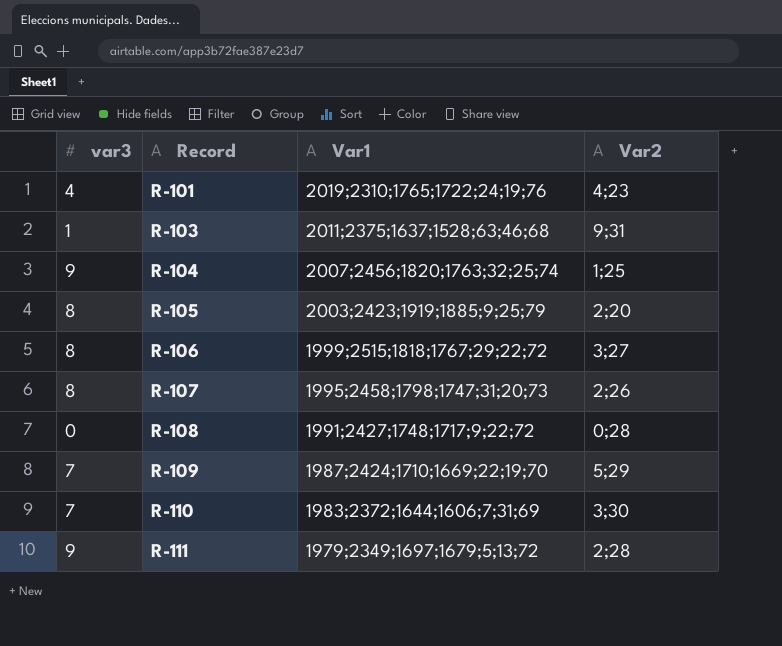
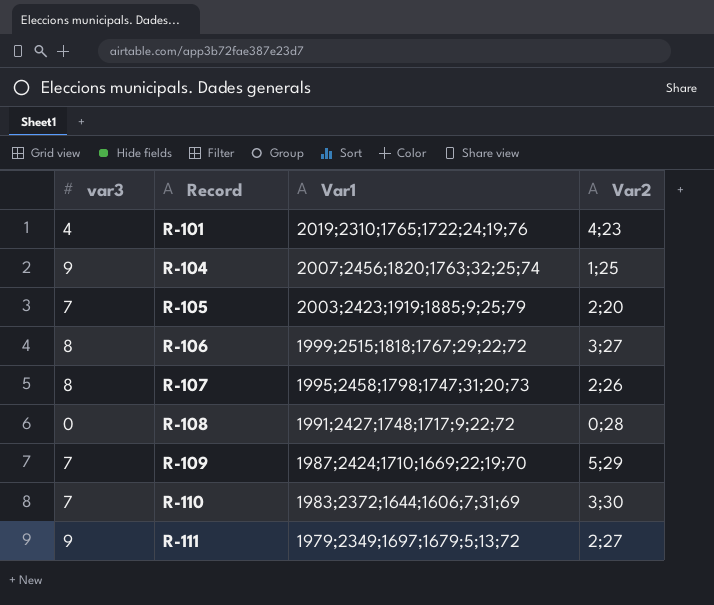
row R-103: 1 | 2011;2375;1637;1528;63;46;68 | 9;31 -> none
R-105 | var3: 8 -> 7
R-111 | Var2: 2;28 -> 2;27

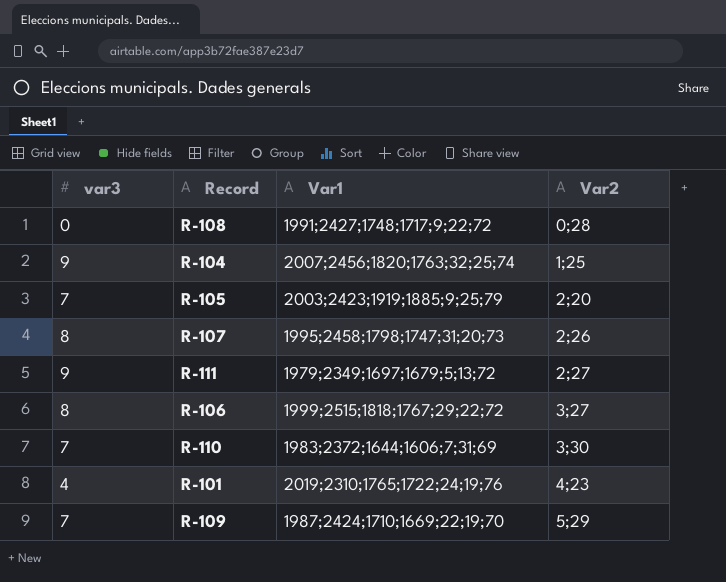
row order: Record ascending -> Var2 ascending

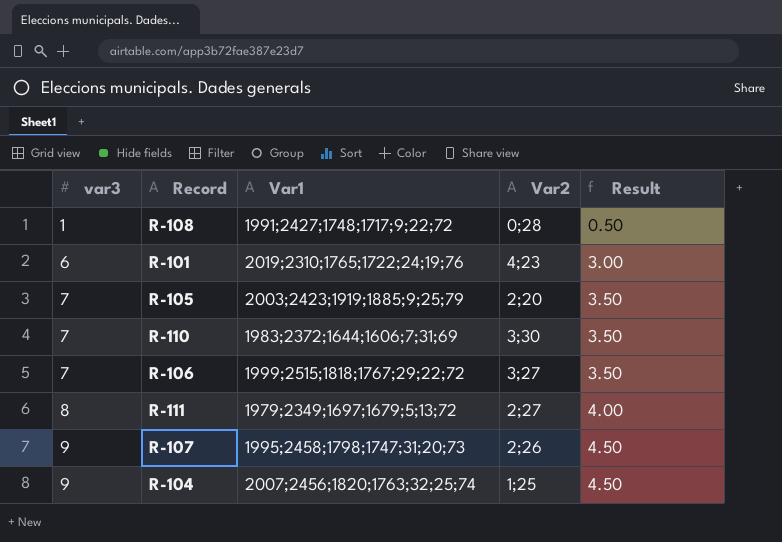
row order: Var2 ascending -> var3 ascending
column Result | formula: none -> [var3] * 0.5
row R-109: 7 | 1987;2424;1710;1669;22;19;70 | 5;29 -> none
R-108 | var3: 0 -> 1
R-101 | var3: 4 -> 6
R-106 | var3: 8 -> 7
R-111 | var3: 9 -> 8
R-107 | var3: 8 -> 9

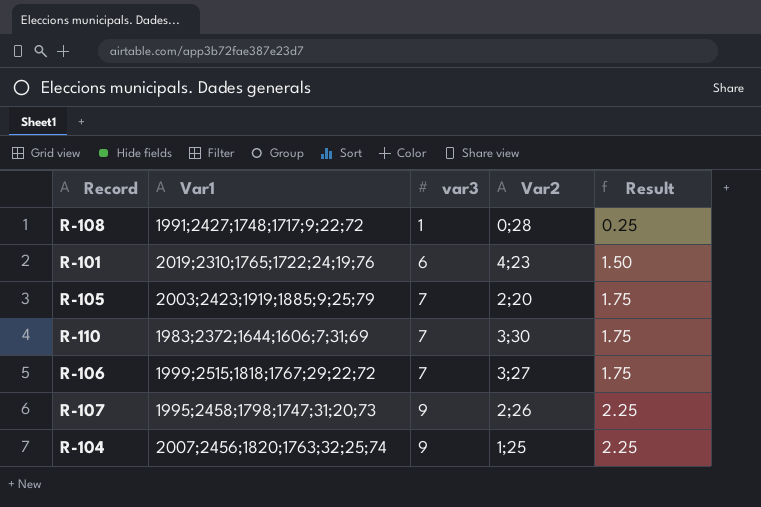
column var3 | position: 1 -> 3
column Result | formula: [var3] * 0.5 -> [var3] * 0.25
row R-111: 8 | 1979;2349;1697;1679;5;13;72 | 2;27 | 4.00 -> none

